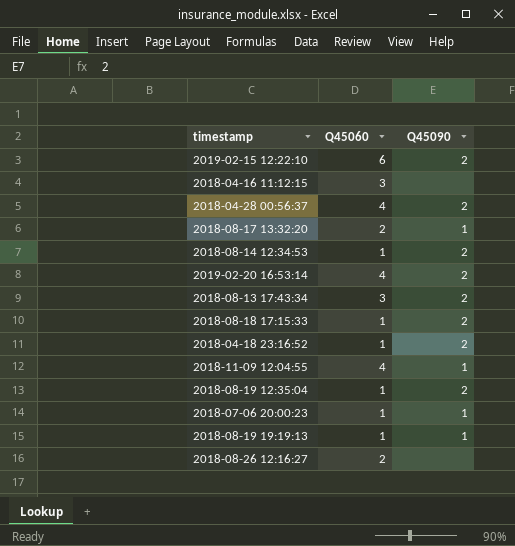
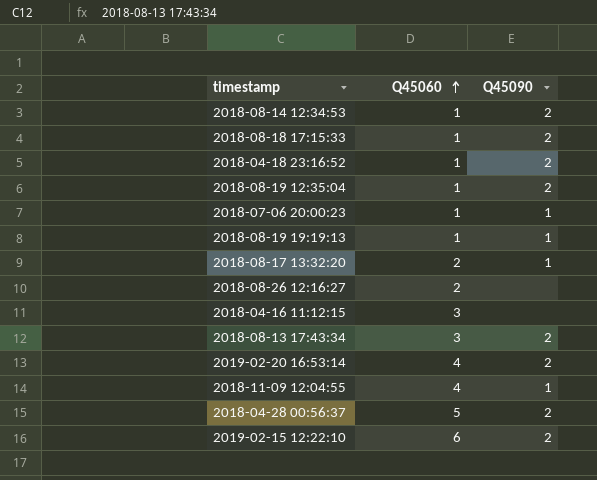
row order: none -> Q45060 ascending
2018-04-28 00:56:37 | Q45060: 4 -> 5

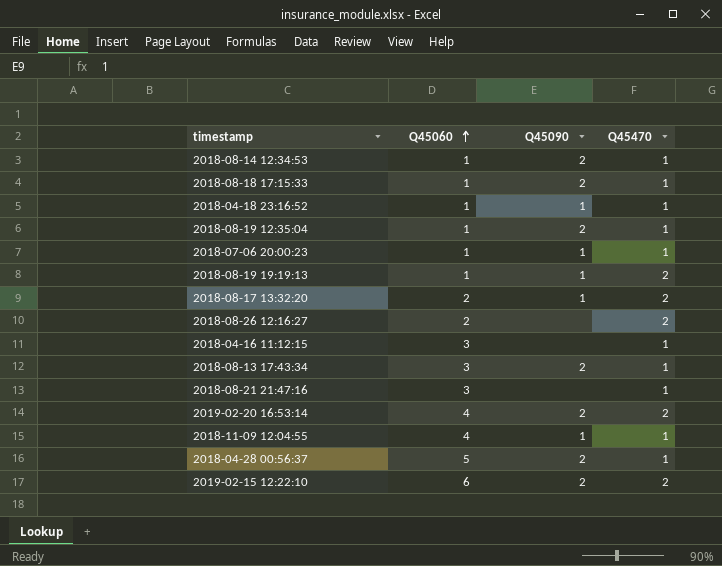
column Q45470 | position: none -> 4
2018-04-18 23:16:52 | Q45090: 2 -> 1
row 2018-08-21 21:47:16: none -> 3 | none | 1

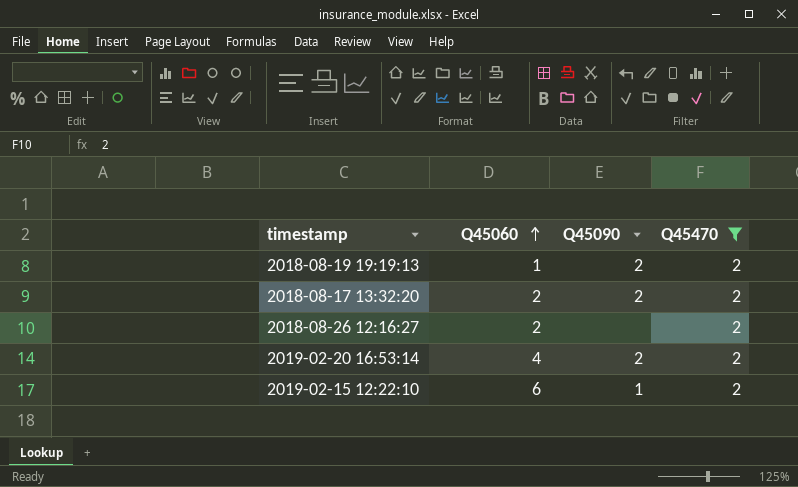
filter: none -> Q45470 = 2
2018-08-19 19:19:13 | Q45090: 1 -> 2
2018-08-17 13:32:20 | Q45090: 1 -> 2
2019-02-15 12:22:10 | Q45090: 2 -> 1

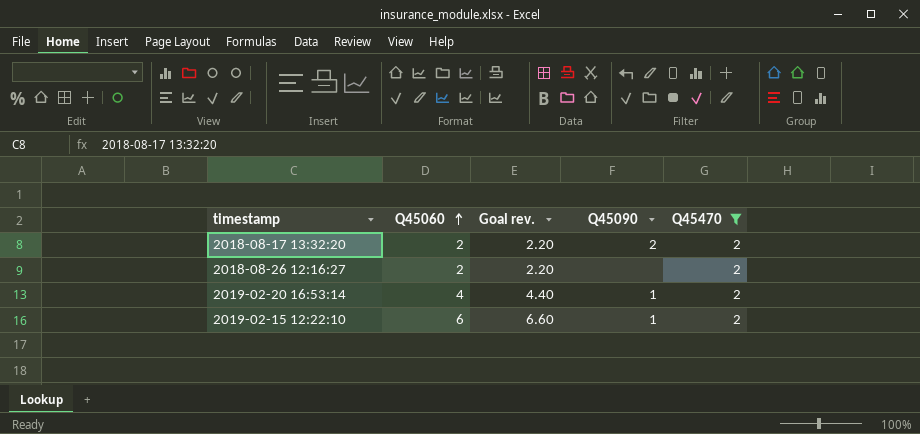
column Goal rev. | formula: none -> [Q45060] * 1.1
row 2018-08-19 19:19:13: 1 | 2 | 2 -> none
2019-02-20 16:53:14 | Q45090: 2 -> 1

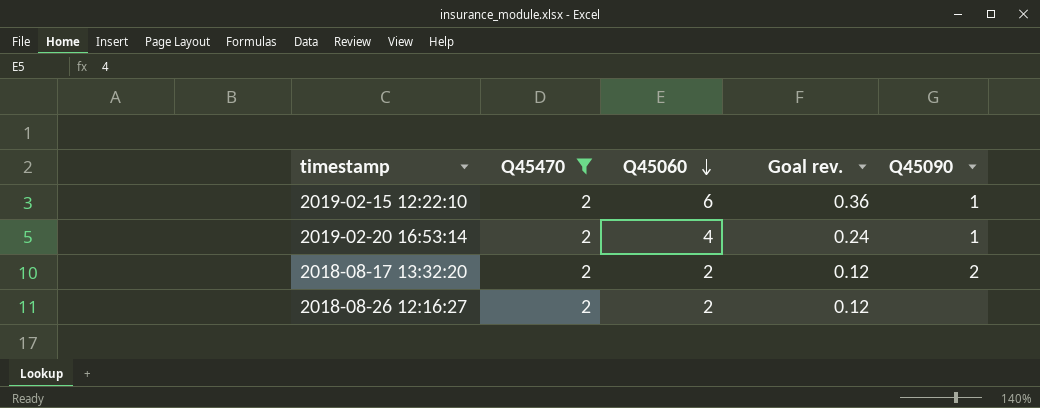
row order: Q45060 ascending -> Q45060 descending
column Q45470 | position: 5 -> 2
column Goal rev. | formula: [Q45060] * 1.1 -> [Q45060] * 0.06

